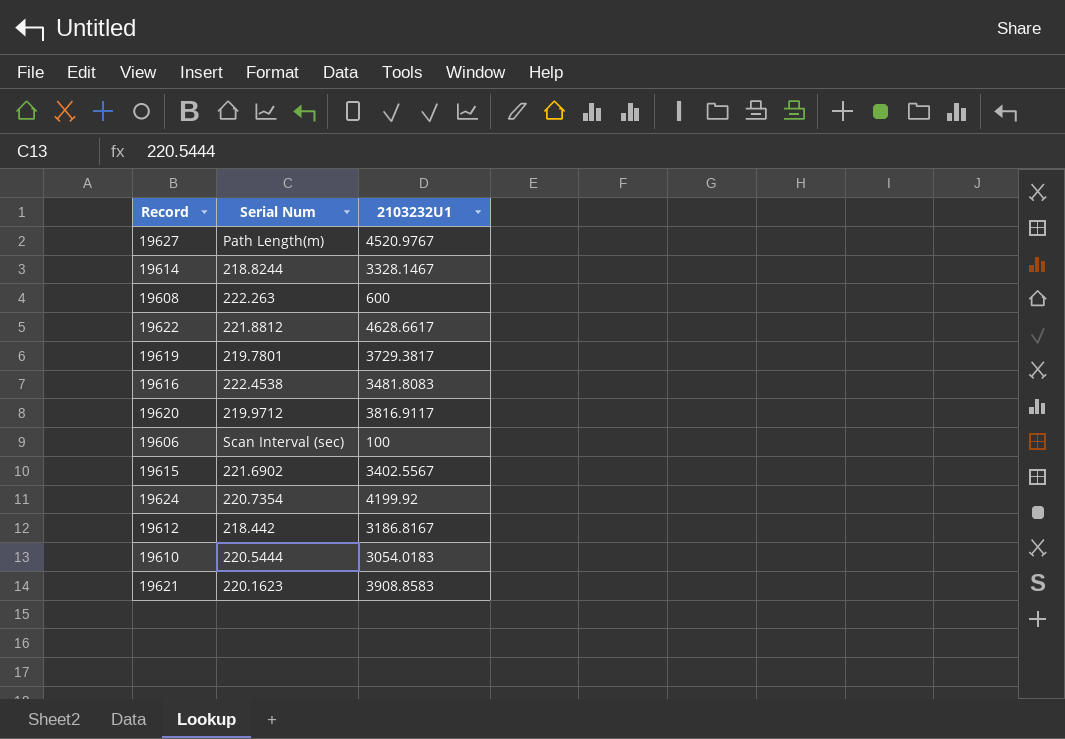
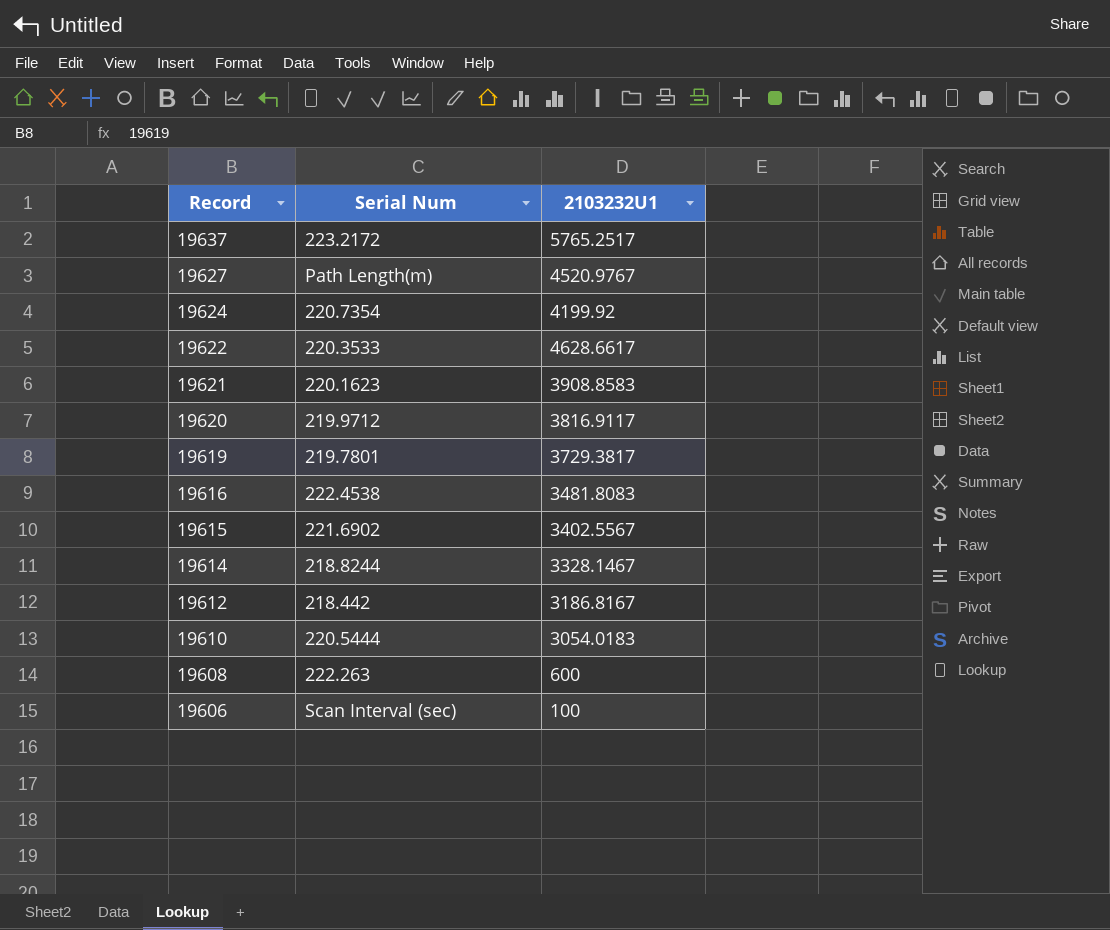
row order: none -> Record descending
row 19637: none -> 223.2172 | 5765.2517
19622 | Serial Num: 221.8812 -> 220.3533

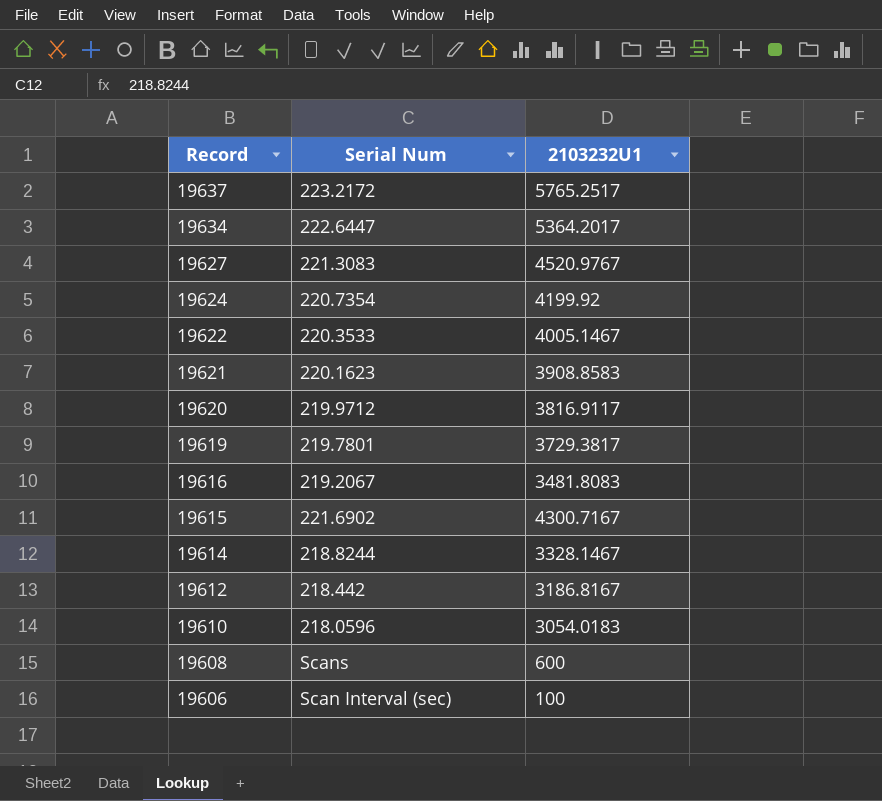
row 19634: none -> 222.6447 | 5364.2017
19627 | Serial Num: Path Length(m) -> 221.3083
19622 | 2103232U1: 4628.6617 -> 4005.1467
19616 | Serial Num: 222.4538 -> 219.2067
19615 | 2103232U1: 3402.5567 -> 4300.7167
19610 | Serial Num: 220.5444 -> 218.0596
19608 | Serial Num: 222.263 -> Scans

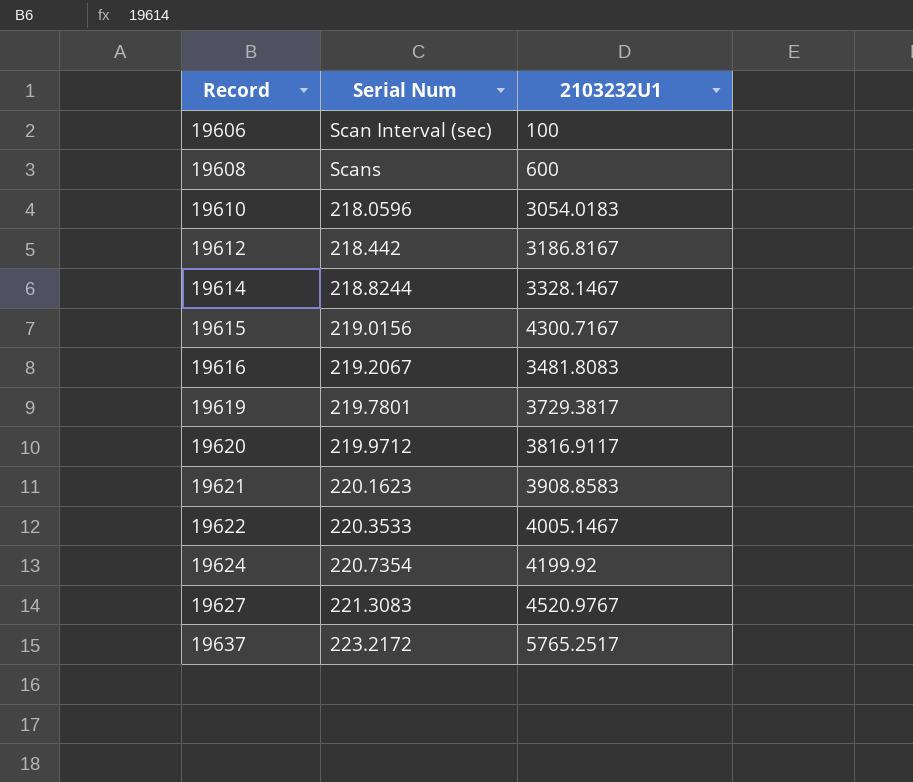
row order: Record descending -> Record ascending
row 19634: 222.6447 | 5364.2017 -> none
19615 | Serial Num: 221.6902 -> 219.0156

